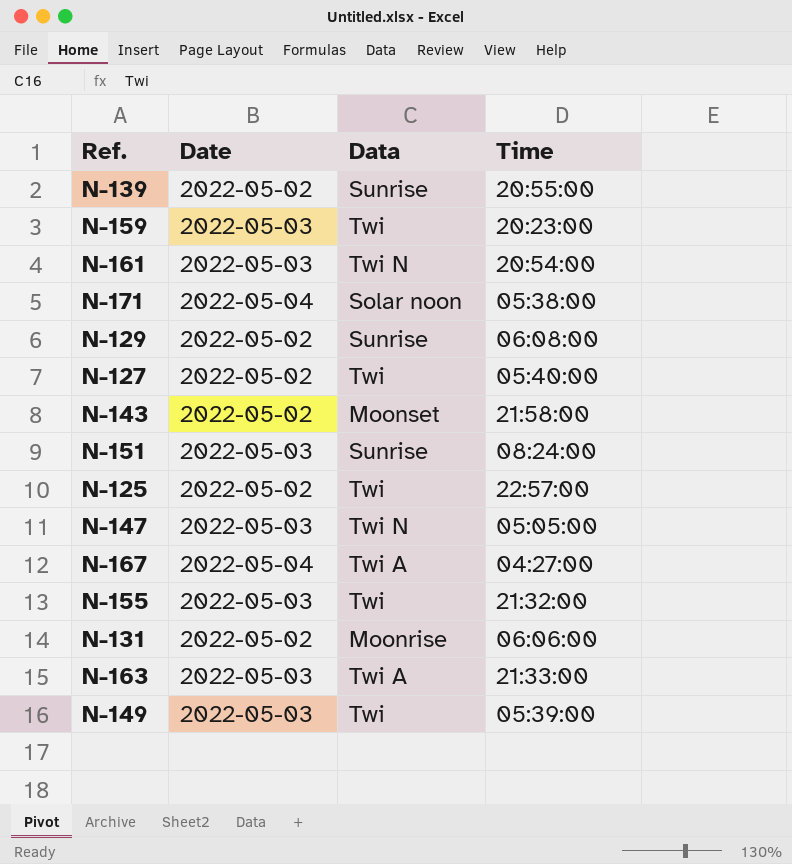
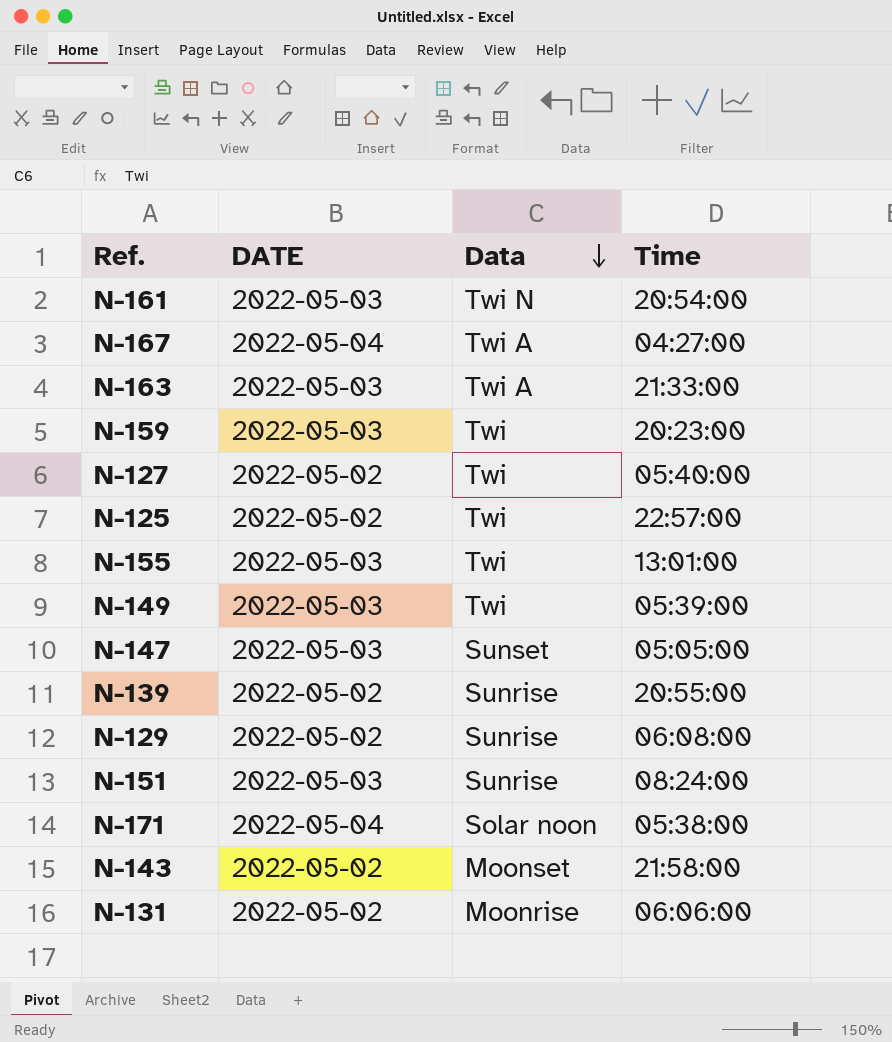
row order: none -> Data descending
column name: Date -> DATE
N-155 | Time: 21:32:00 -> 13:01:00
N-147 | Data: Twi N -> Sunset

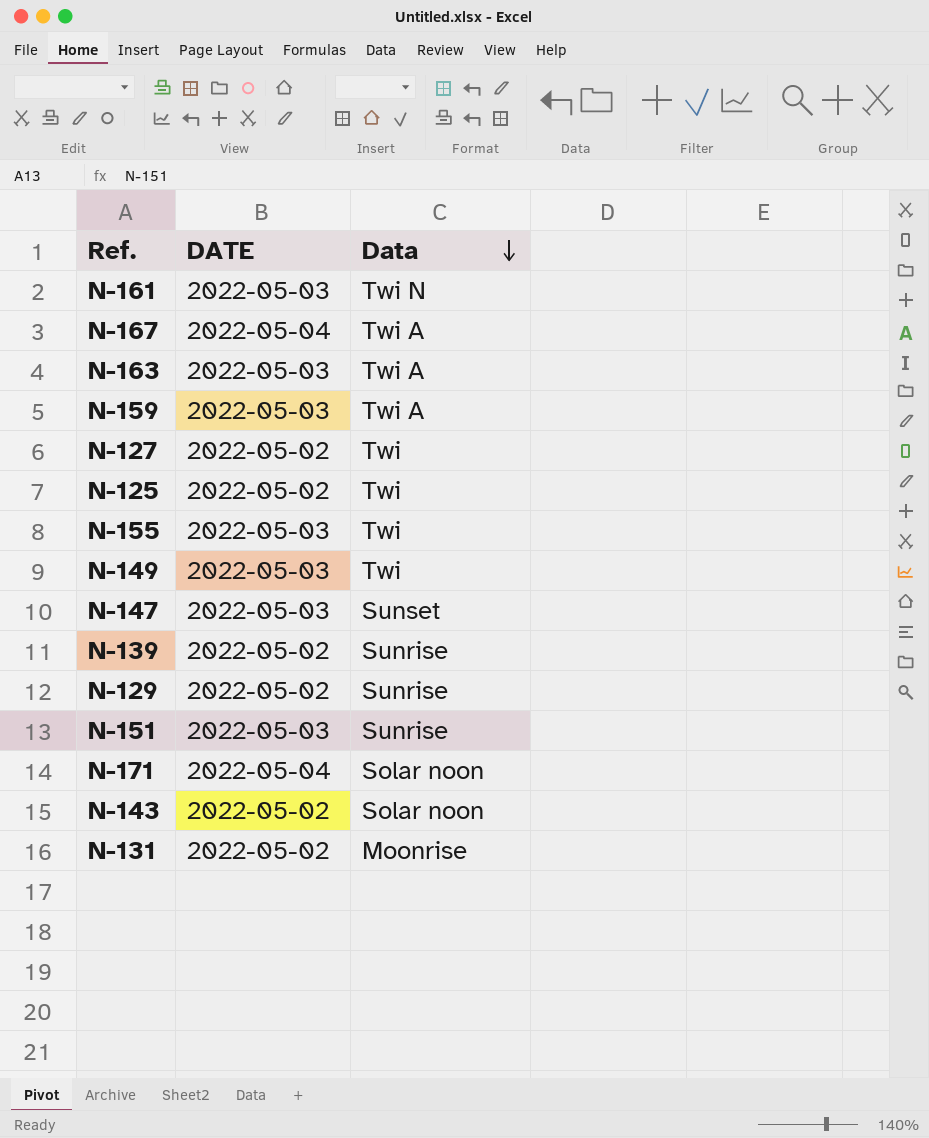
column Time | position: 4 -> none
N-159 | Data: Twi -> Twi A
N-143 | Data: Moonset -> Solar noon

